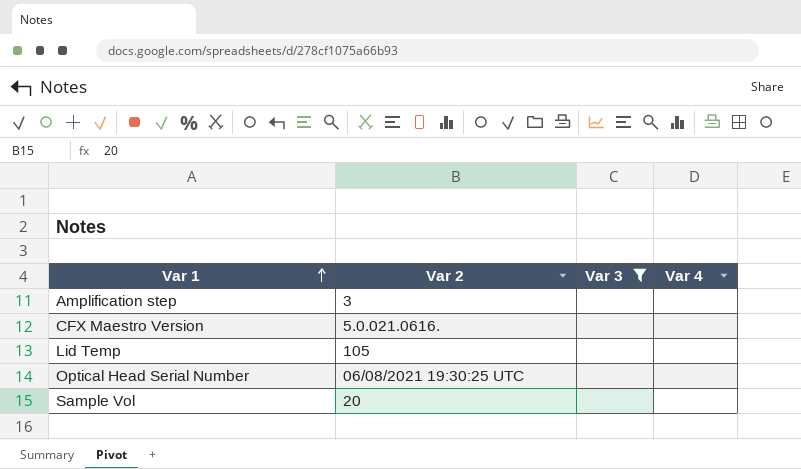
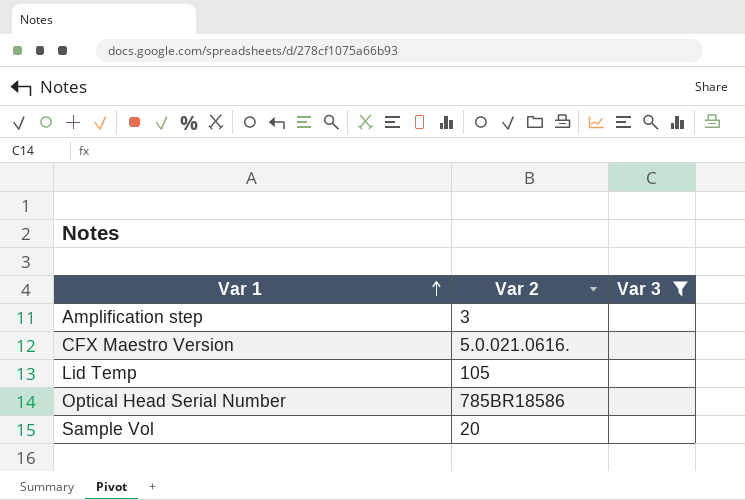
column Var 4 | position: 4 -> none
Optical Head Serial Number | Var 2: 06/08/2021 19:30:25 UTC -> 785BR18586

